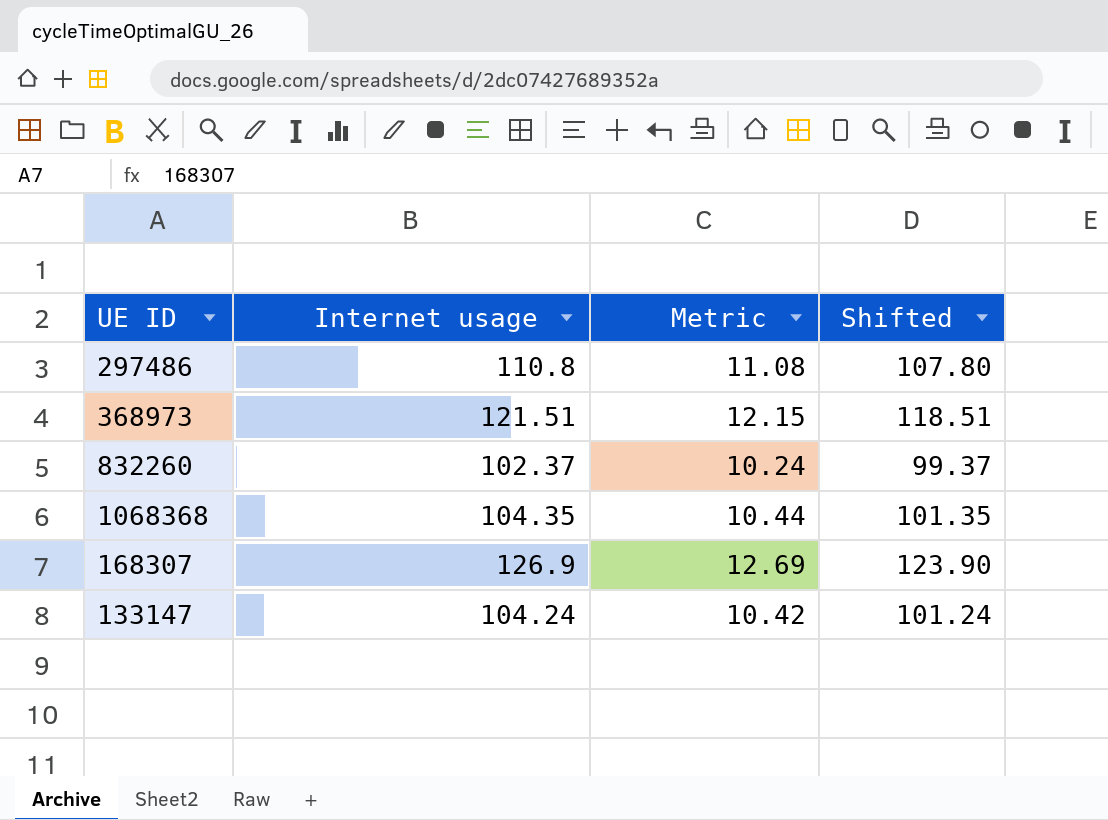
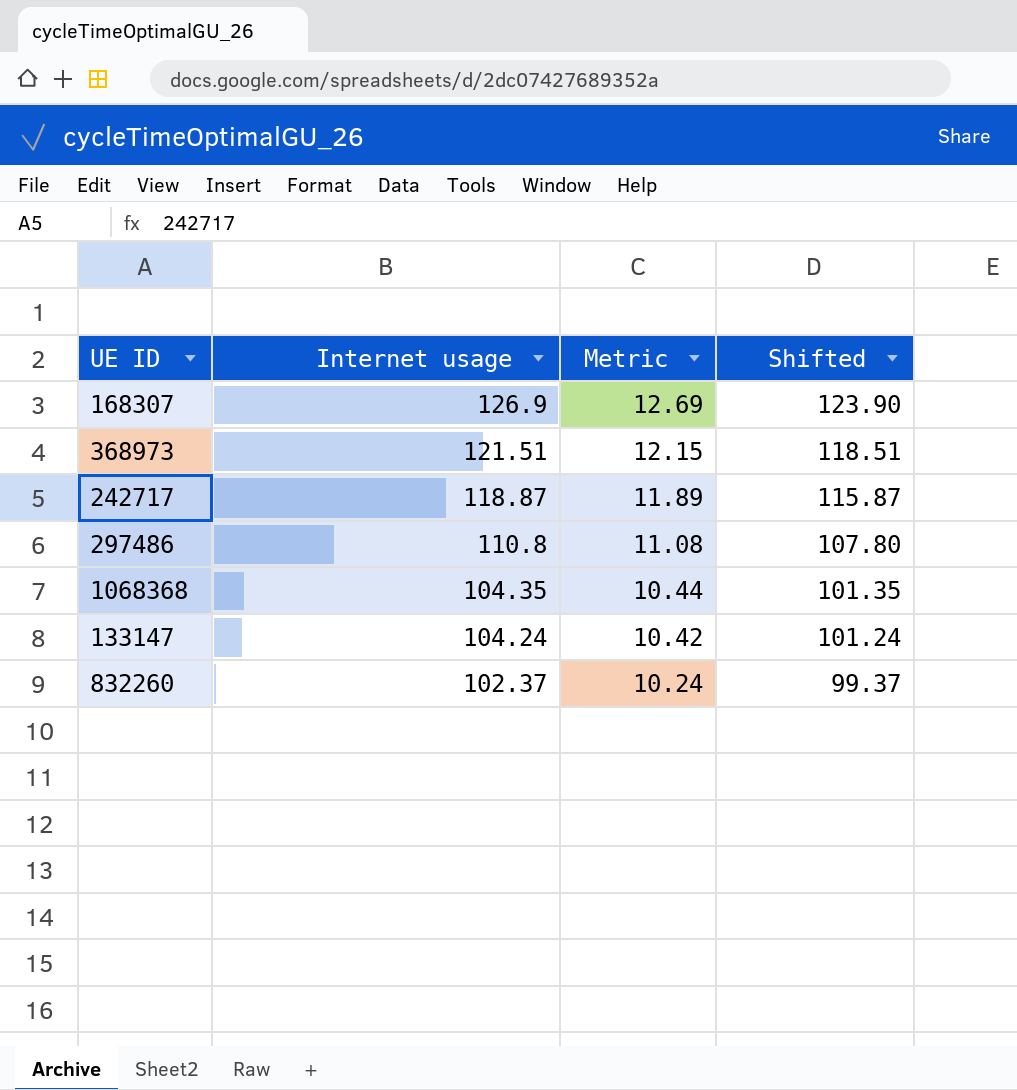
row order: none -> Internet usage descending
row 242717: none -> 118.87 | 11.89 | 115.87

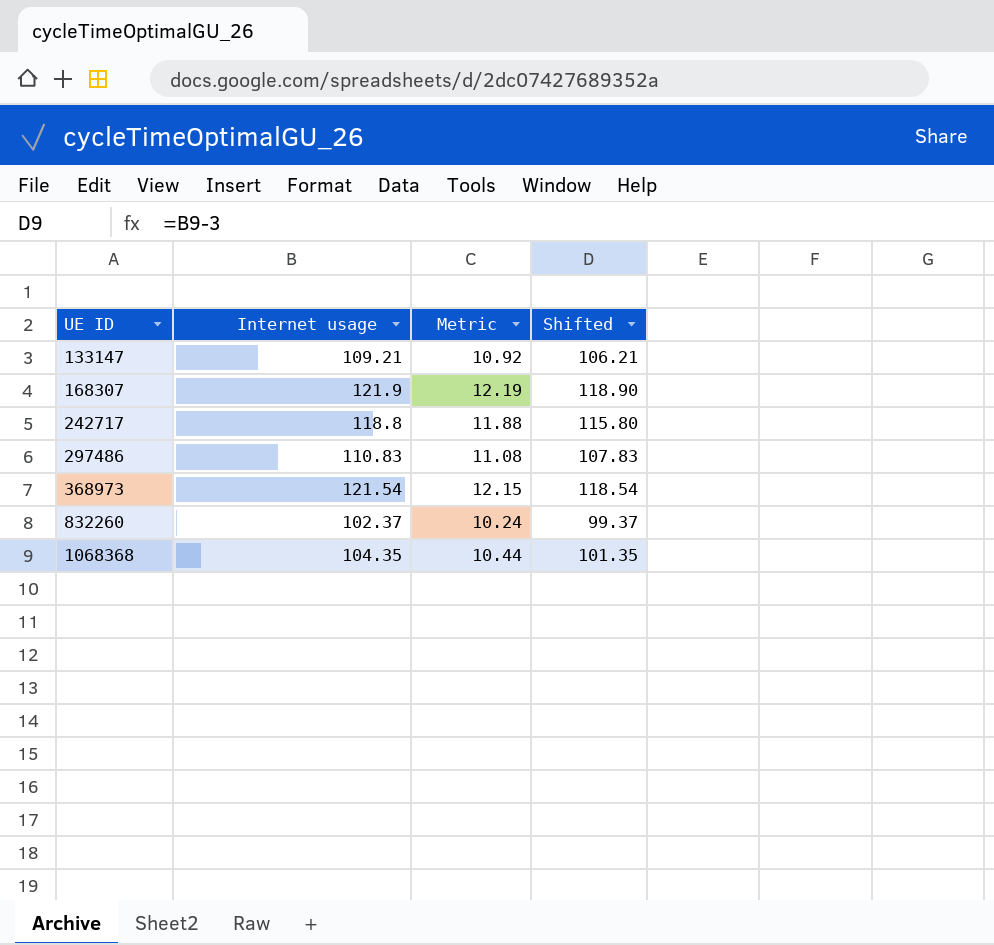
row order: Internet usage descending -> UE ID ascending
133147 | Internet usage: 104.24 -> 109.21
133147 | Metric: 10.42 -> 10.92
133147 | Shifted: 101.24 -> 106.21
168307 | Internet usage: 126.9 -> 121.9
168307 | Metric: 12.69 -> 12.19
168307 | Shifted: 123.90 -> 118.90
242717 | Internet usage: 118.87 -> 118.8
242717 | Metric: 11.89 -> 11.88
242717 | Shifted: 115.87 -> 115.80
297486 | Internet usage: 110.8 -> 110.83
297486 | Shifted: 107.80 -> 107.83
368973 | Internet usage: 121.51 -> 121.54
368973 | Shifted: 118.51 -> 118.54

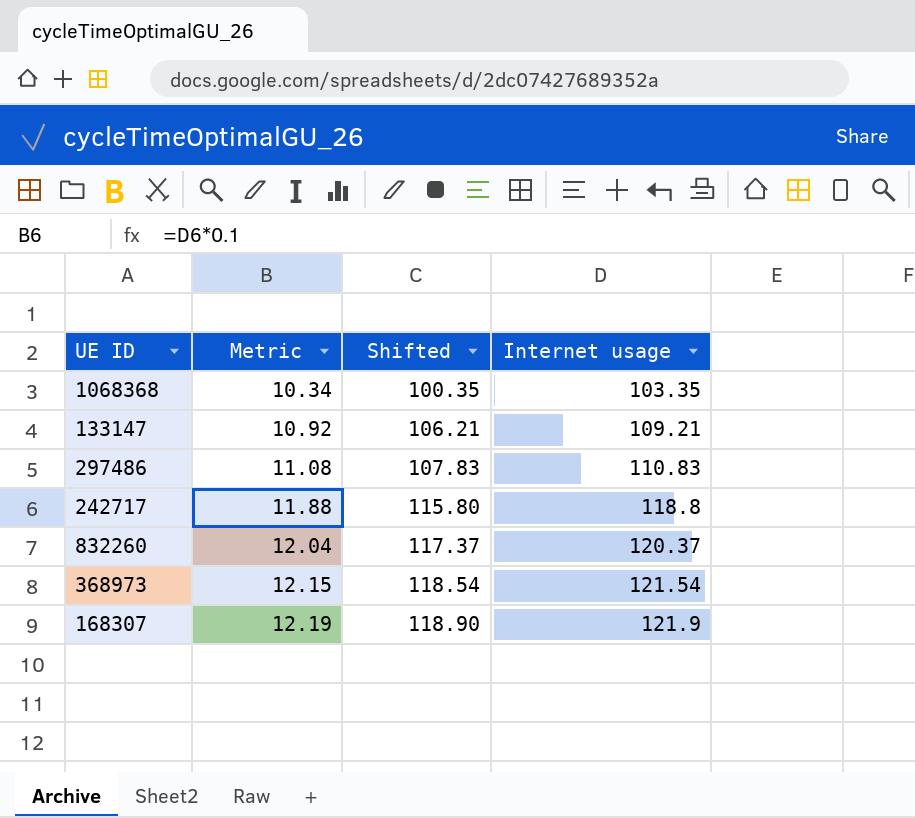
row order: UE ID ascending -> Metric ascending
column Internet usage | position: 2 -> 4
1068368 | Metric: 10.44 -> 10.34
1068368 | Shifted: 101.35 -> 100.35
1068368 | Internet usage: 104.35 -> 103.35
832260 | Metric: 10.24 -> 12.04
832260 | Shifted: 99.37 -> 117.37
832260 | Internet usage: 102.37 -> 120.37

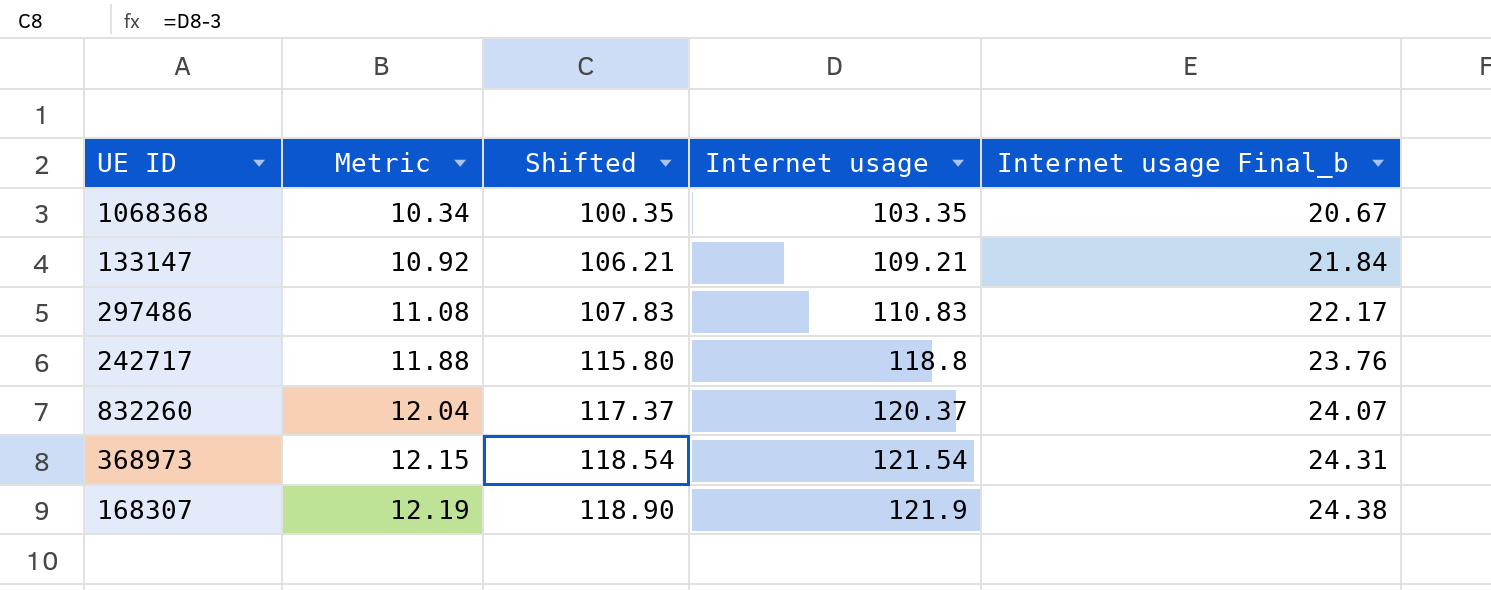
column Internet usage Final_b | formula: none -> [Internet usage] * 0.2

